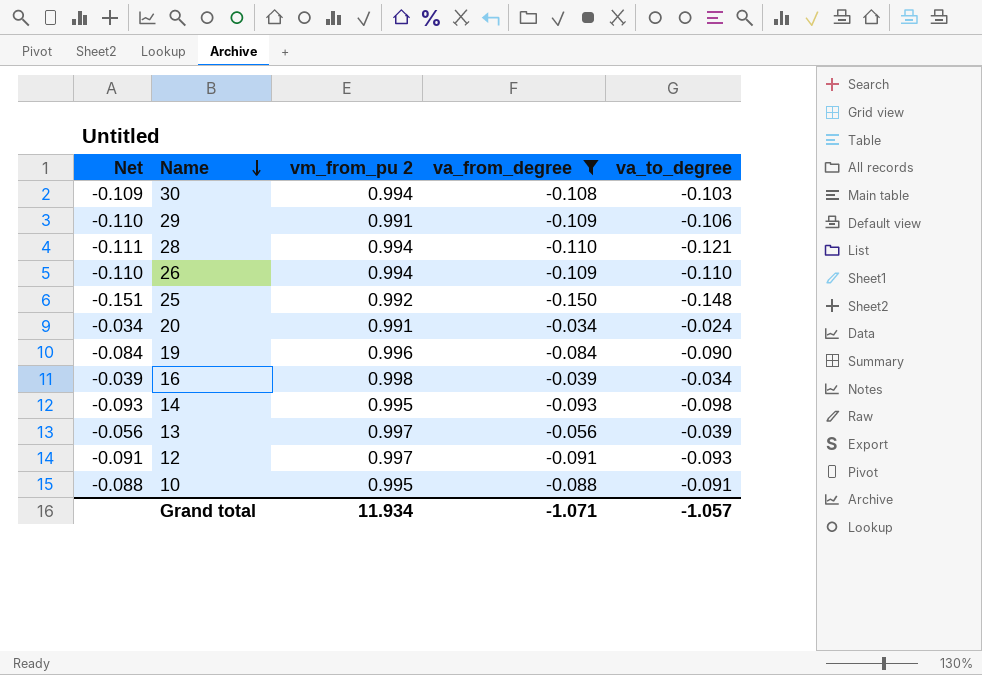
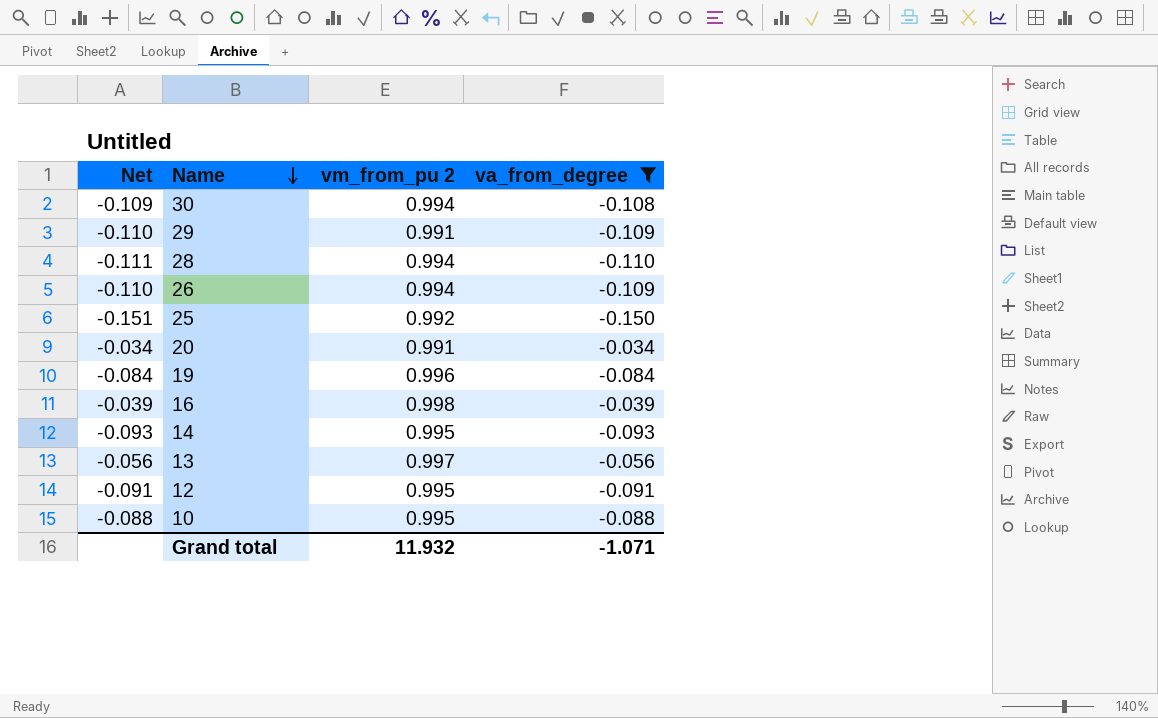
column va_to_degree | position: 5 -> none
12 | vm_from_pu 2: 0.997 -> 0.995
Grand total | vm_from_pu 2: 11.934 -> 11.932

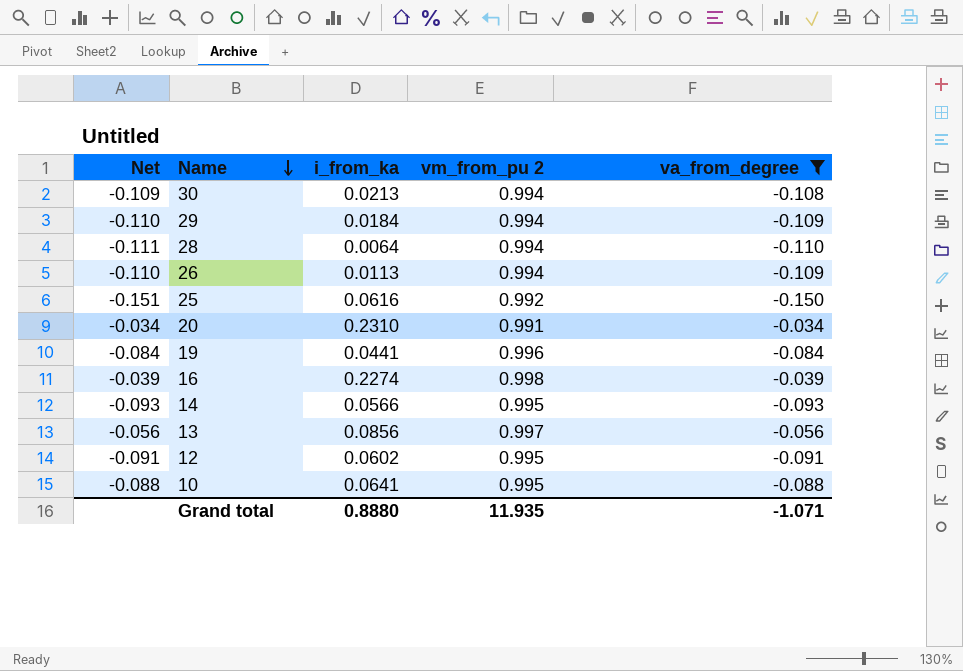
column i_from_ka | position: none -> 3
29 | vm_from_pu 2: 0.991 -> 0.994
Grand total | vm_from_pu 2: 11.932 -> 11.935

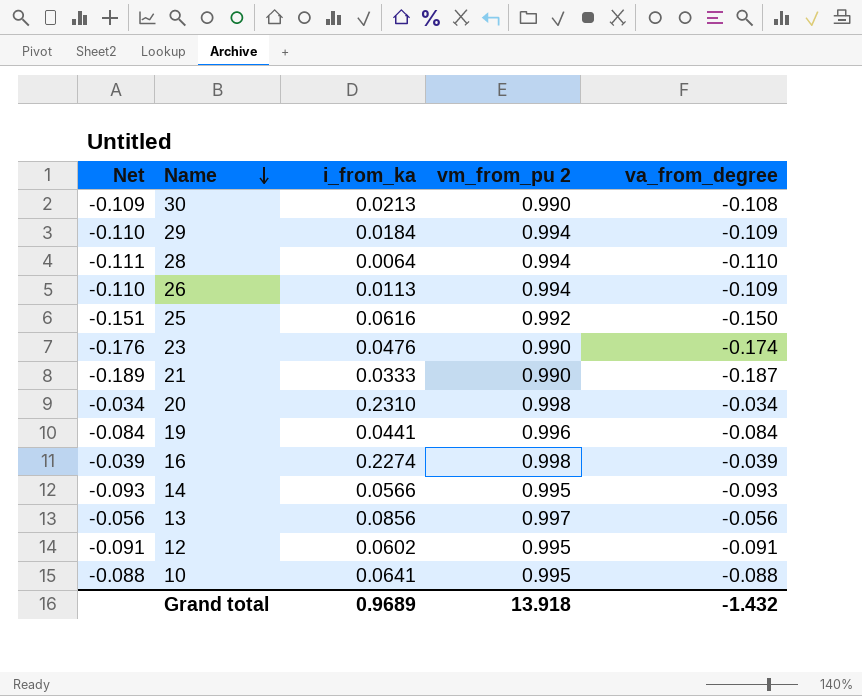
filter: va_from_degree >= -0.150 -> none
30 | vm_from_pu 2: 0.994 -> 0.990
20 | vm_from_pu 2: 0.991 -> 0.998
Grand total | i_from_ka: 0.8880 -> 0.9689
Grand total | vm_from_pu 2: 11.935 -> 13.918
Grand total | va_from_degree: -1.071 -> -1.432

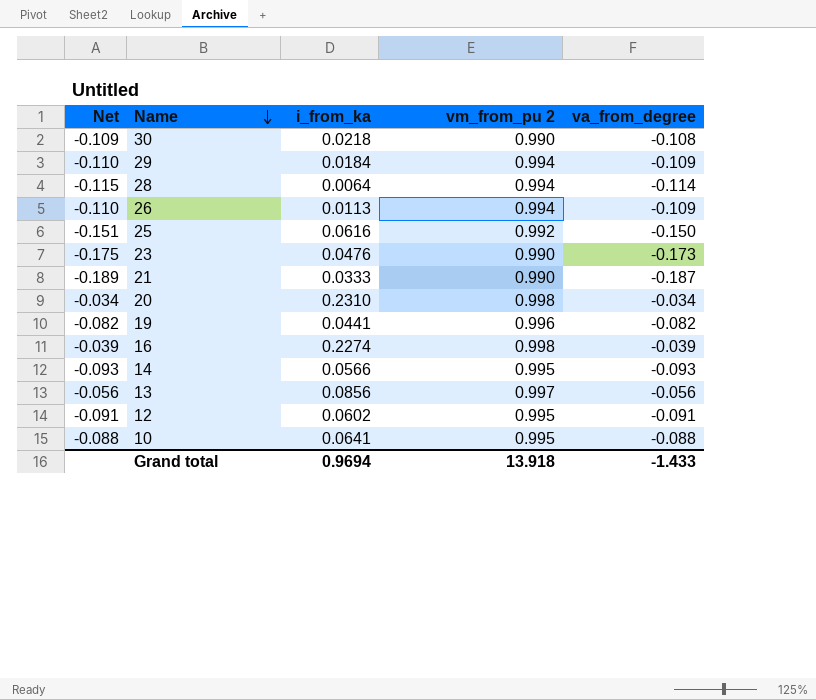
30 | i_from_ka: 0.0213 -> 0.0218
28 | Net: -0.111 -> -0.115
28 | va_from_degree: -0.110 -> -0.114
23 | Net: -0.176 -> -0.175
23 | va_from_degree: -0.174 -> -0.173
19 | Net: -0.084 -> -0.082
19 | va_from_degree: -0.084 -> -0.082
Grand total | i_from_ka: 0.9689 -> 0.9694
Grand total | va_from_degree: -1.432 -> -1.433

